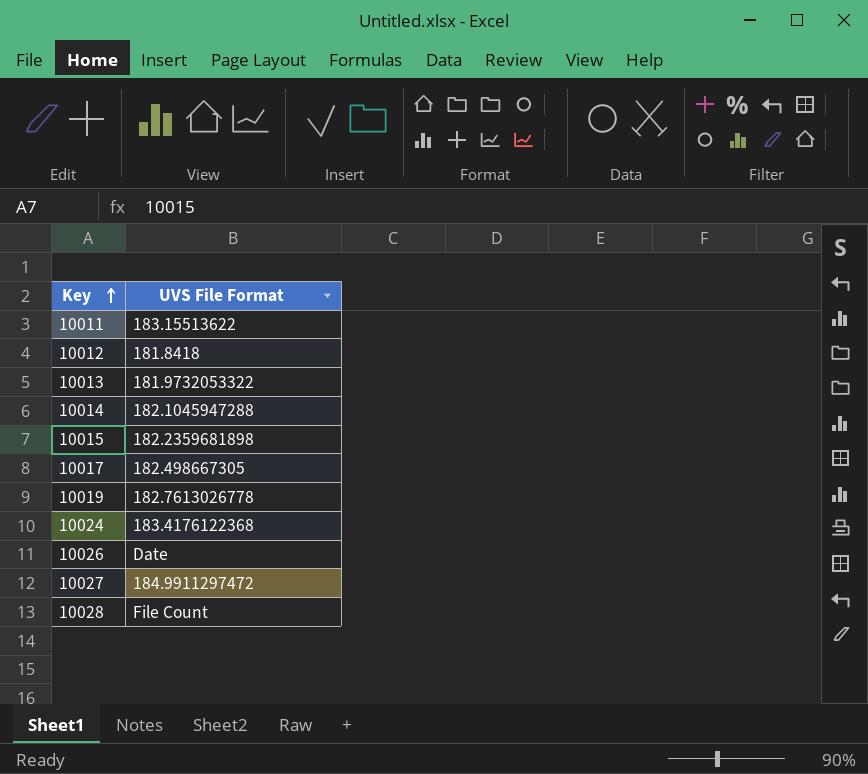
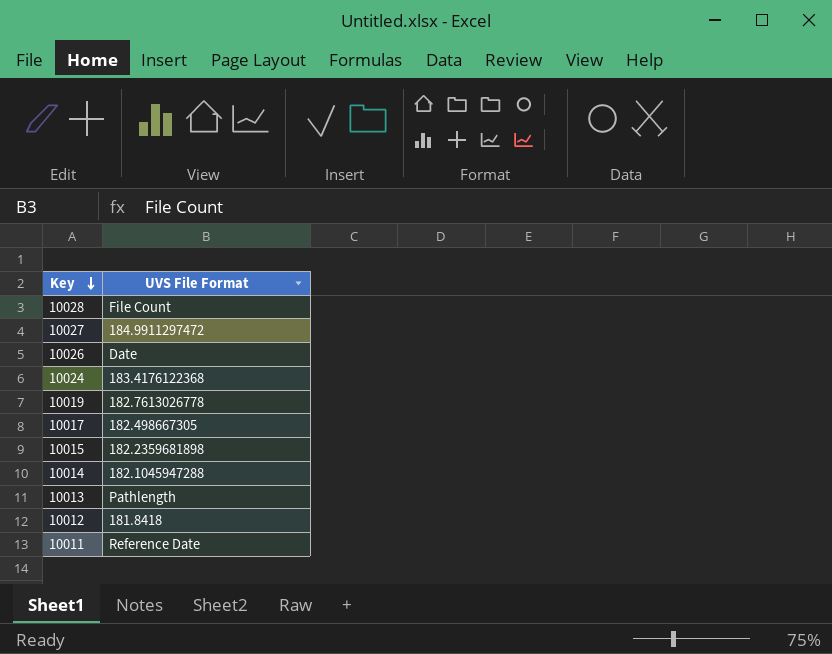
row order: Key ascending -> Key descending
10013 | UVS File Format: 181.9732053322 -> Pathlength
10011 | UVS File Format: 183.15513622 -> Reference Date

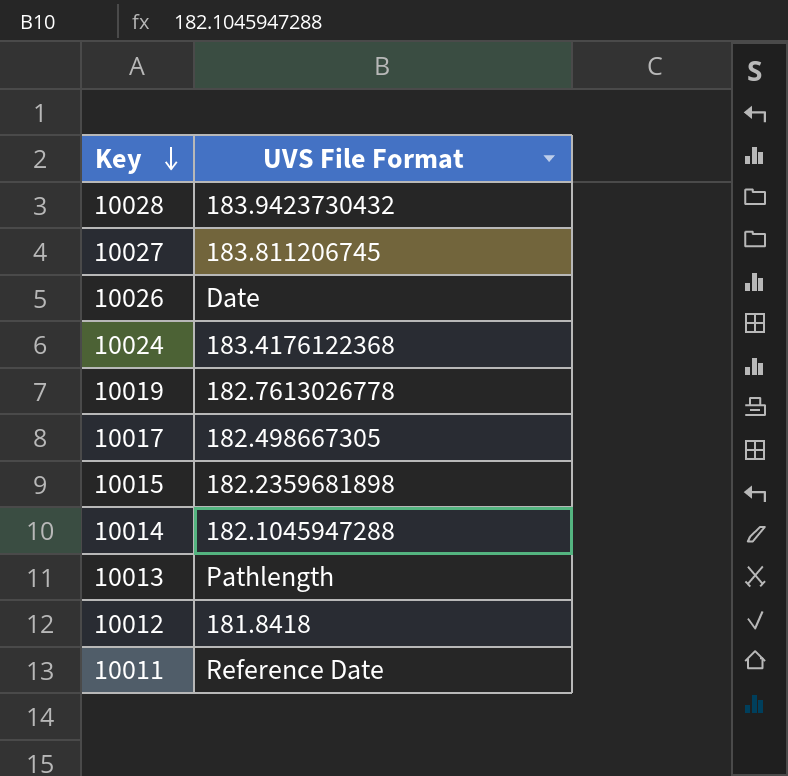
10028 | UVS File Format: File Count -> 183.9423730432
10027 | UVS File Format: 184.9911297472 -> 183.811206745

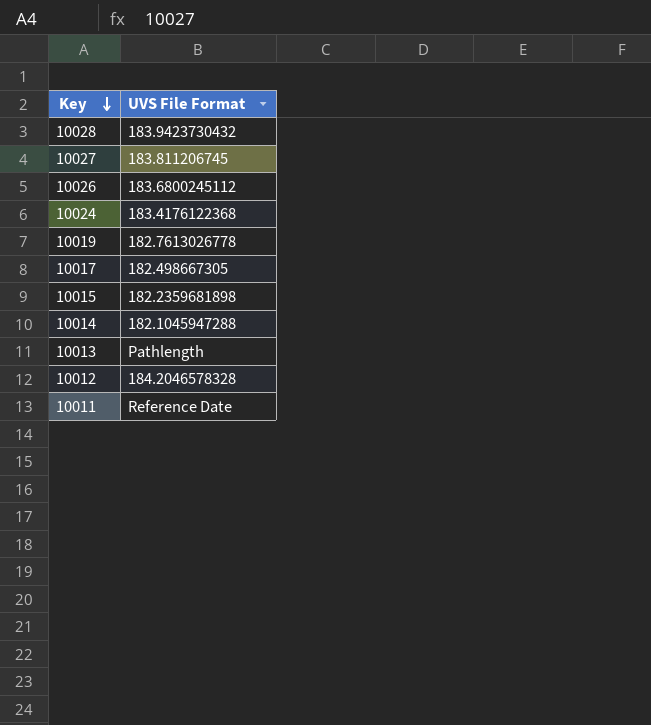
10026 | UVS File Format: Date -> 183.6800245112
10012 | UVS File Format: 181.8418 -> 184.2046578328

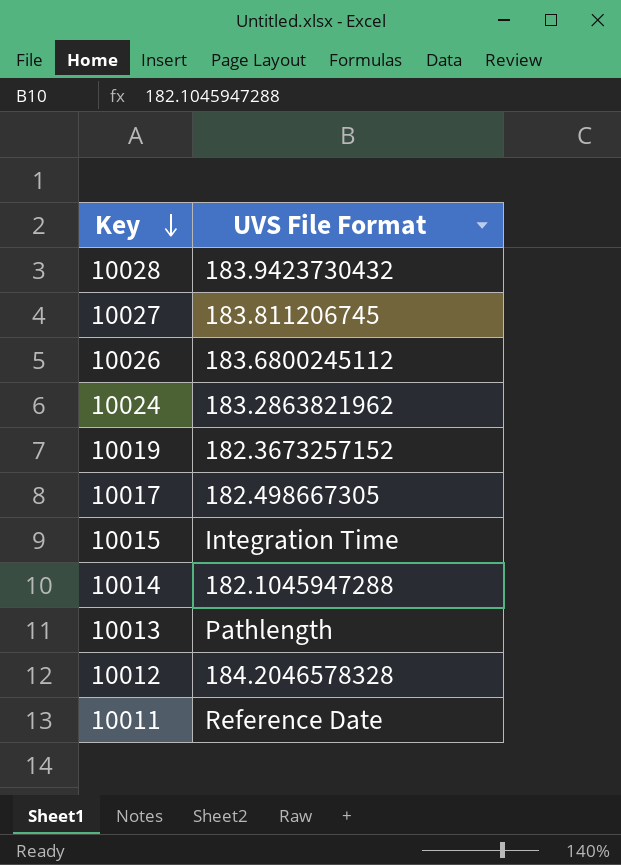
10024 | UVS File Format: 183.4176122368 -> 183.2863821962
10019 | UVS File Format: 182.7613026778 -> 182.3673257152
10015 | UVS File Format: 182.2359681898 -> Integration Time

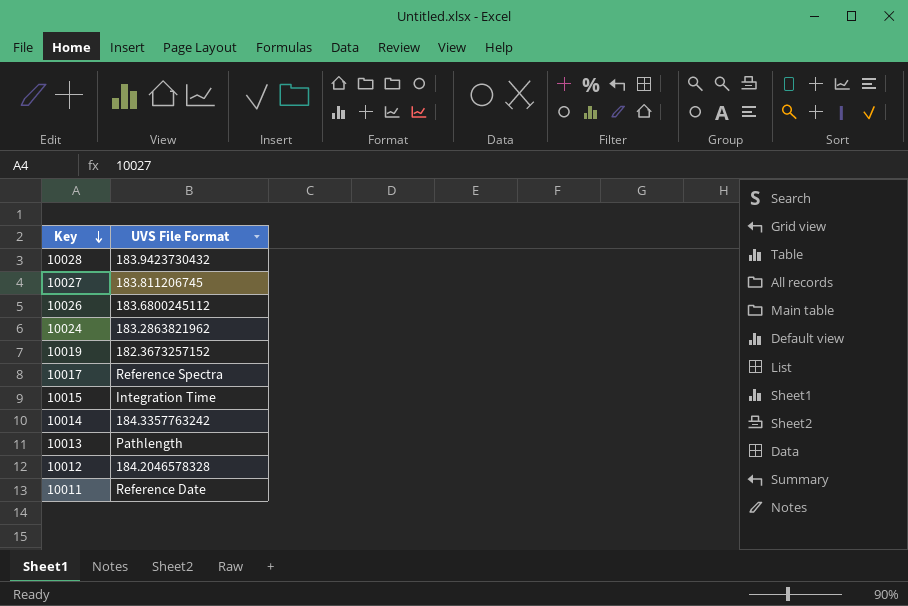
10017 | UVS File Format: 182.498667305 -> Reference Spectra
10014 | UVS File Format: 182.1045947288 -> 184.3357763242

